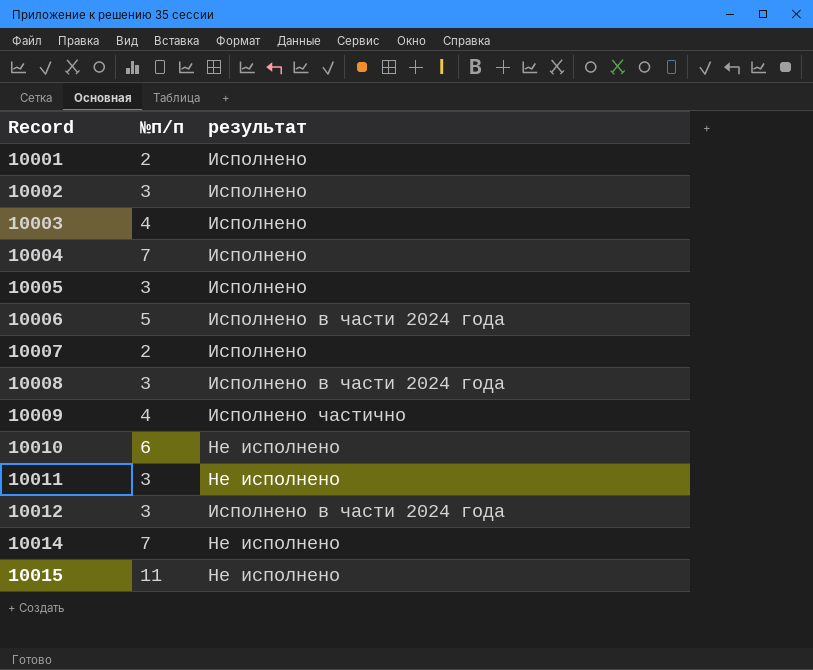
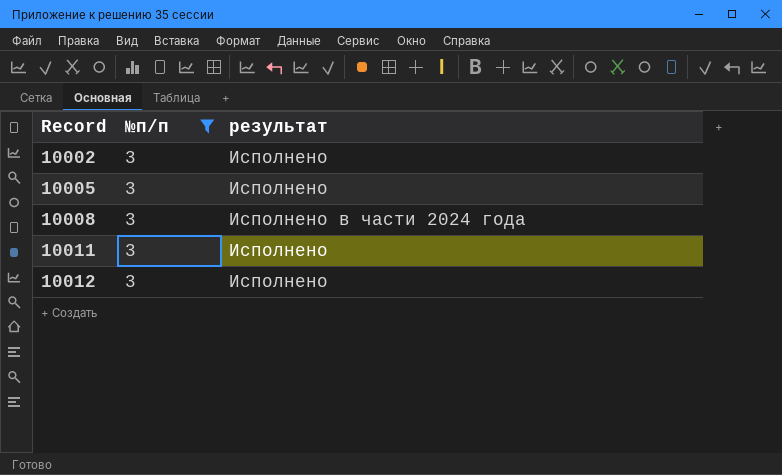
filter: none -> №п/п = 3
10011 | результат: Не исполнено -> Исполнено
10012 | результат: Исполнено в части 2024 года -> Исполнено

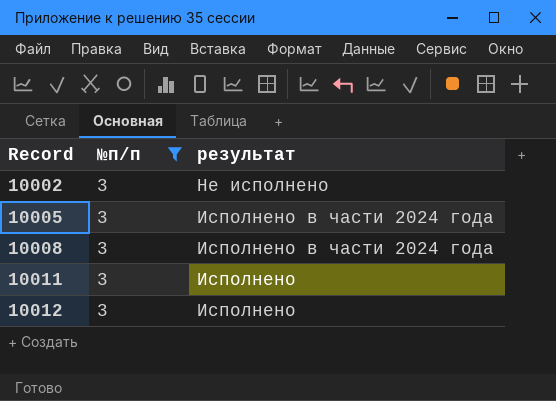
10002 | результат: Исполнено -> Не исполнено
10005 | результат: Исполнено -> Исполнено в части 2024 года

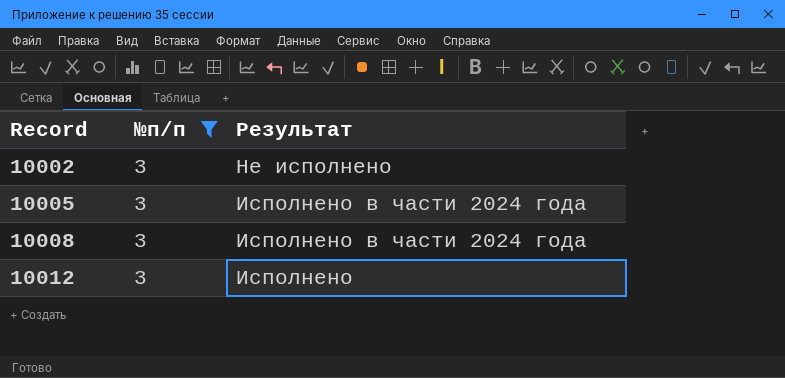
column name: результат -> Результат
row 10011: 3 | Исполнено -> none

